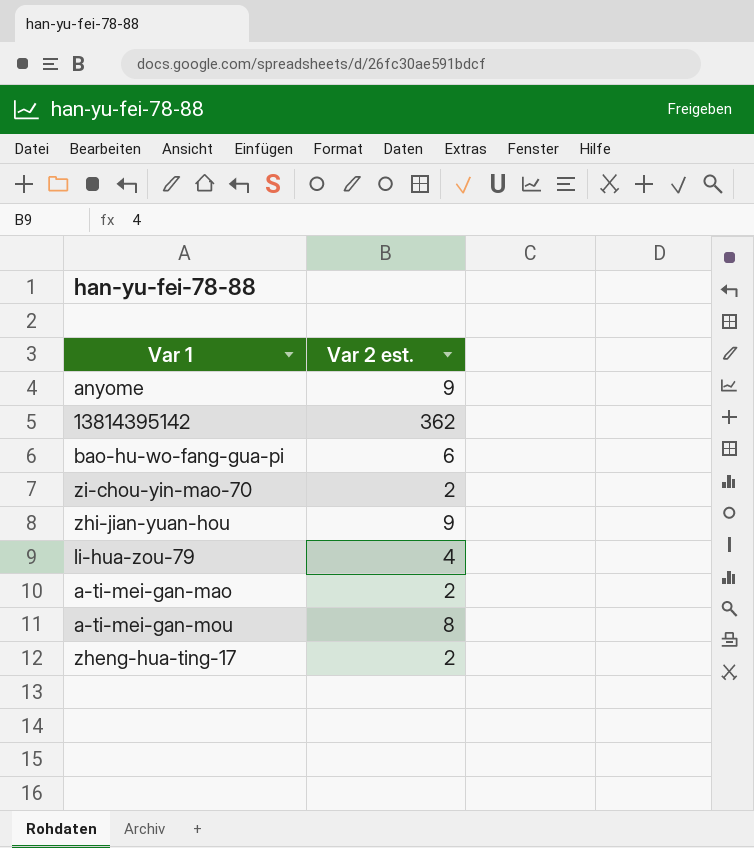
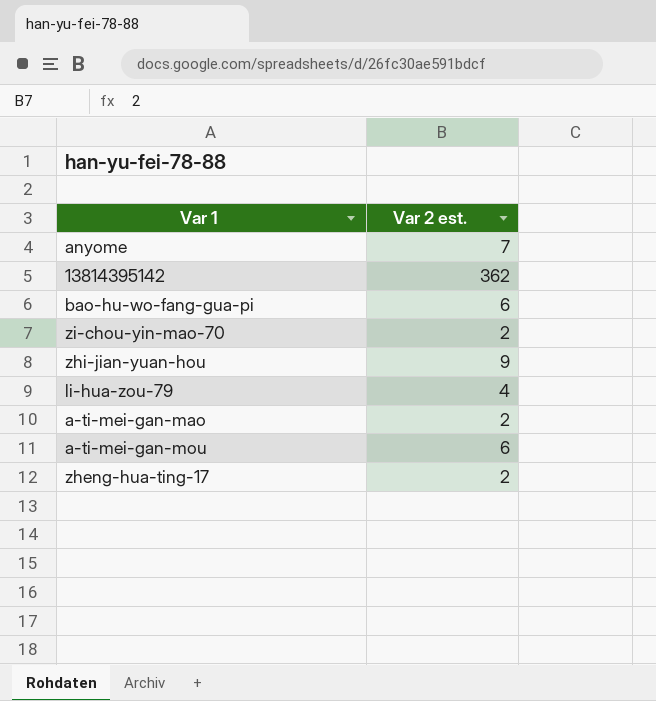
anyome | Var 2 est.: 9 -> 7
a-ti-mei-gan-mou | Var 2 est.: 8 -> 6

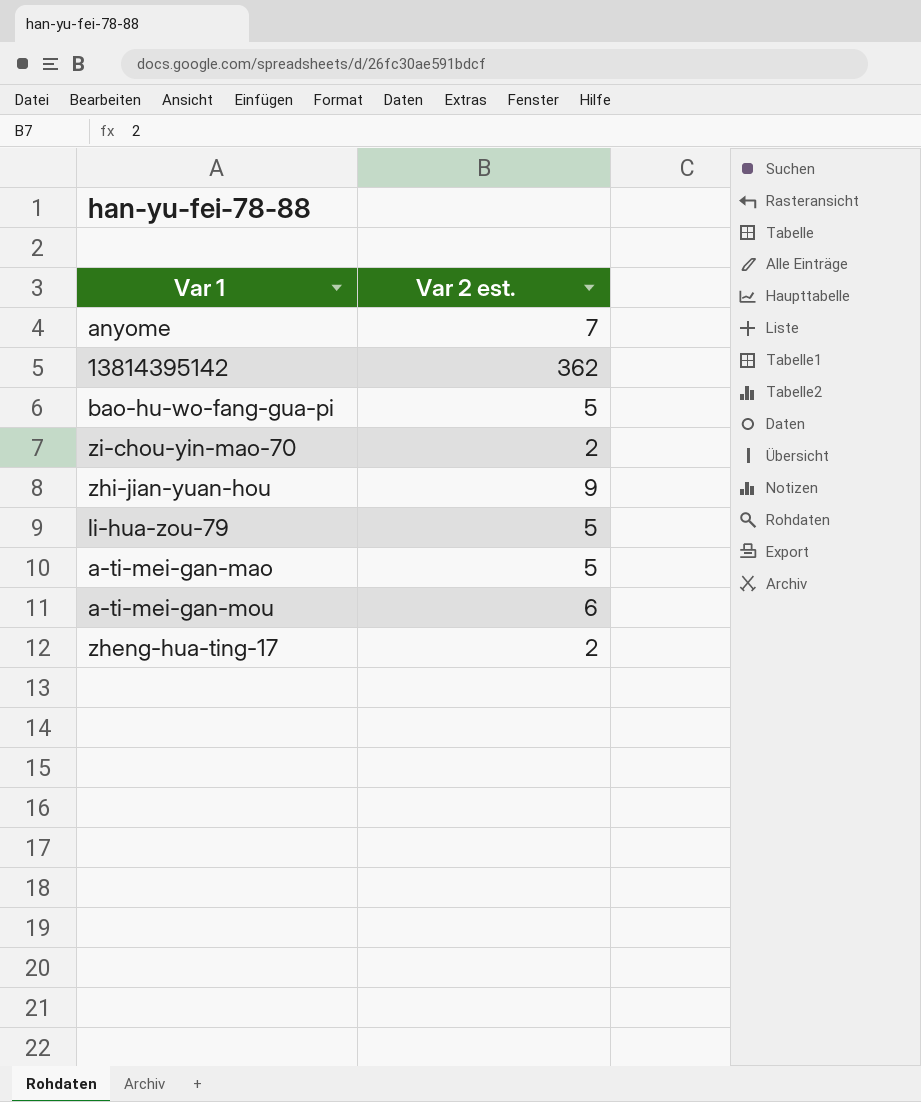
bao-hu-wo-fang-gua-pi | Var 2 est.: 6 -> 5
li-hua-zou-79 | Var 2 est.: 4 -> 5
a-ti-mei-gan-mao | Var 2 est.: 2 -> 5

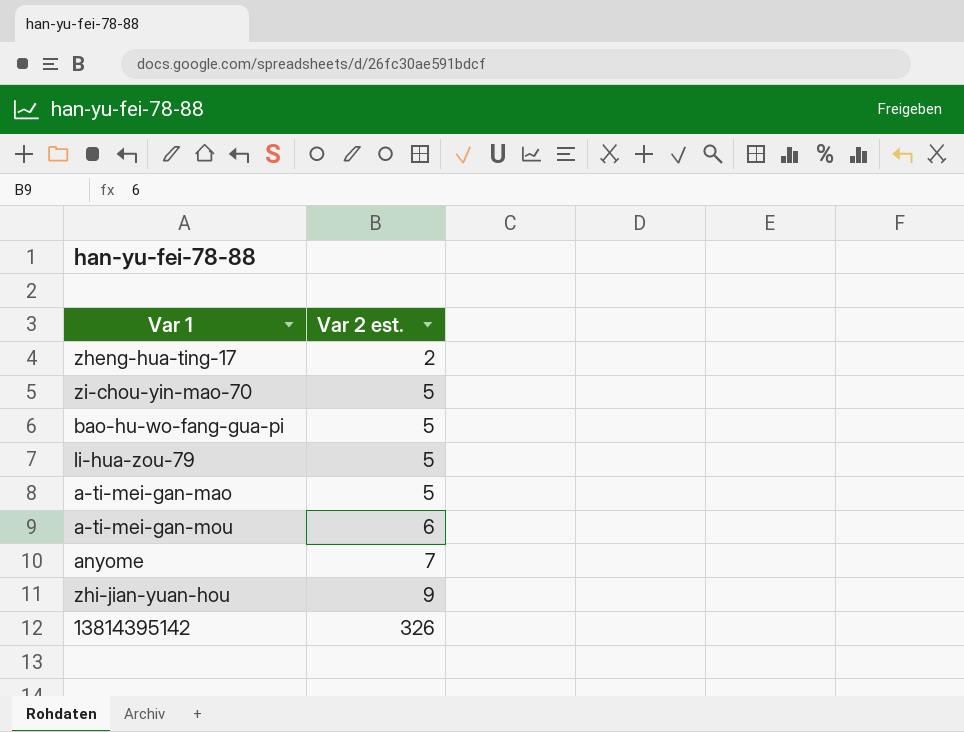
row order: none -> Var 2 est. ascending
zi-chou-yin-mao-70 | Var 2 est.: 2 -> 5
13814395142 | Var 2 est.: 362 -> 326

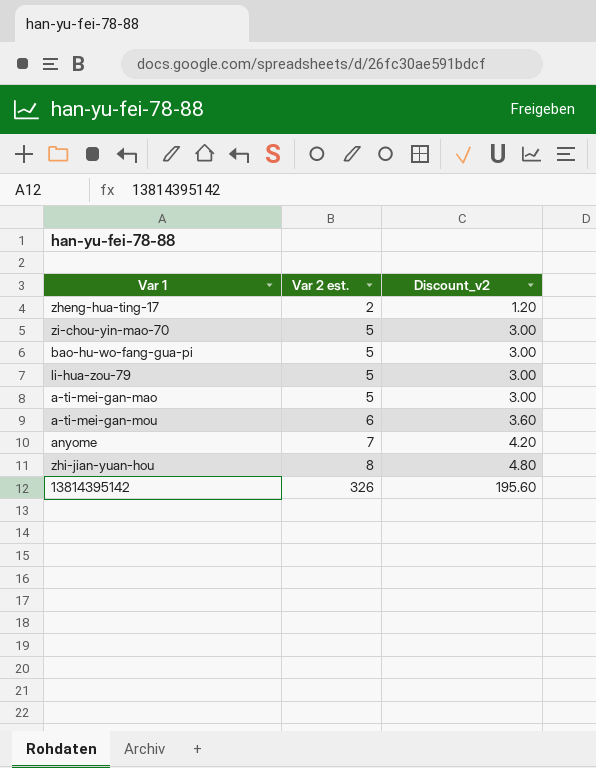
column Discount_v2 | formula: none -> [Var 2 est.] * 0.6
zhi-jian-yuan-hou | Var 2 est.: 9 -> 8

